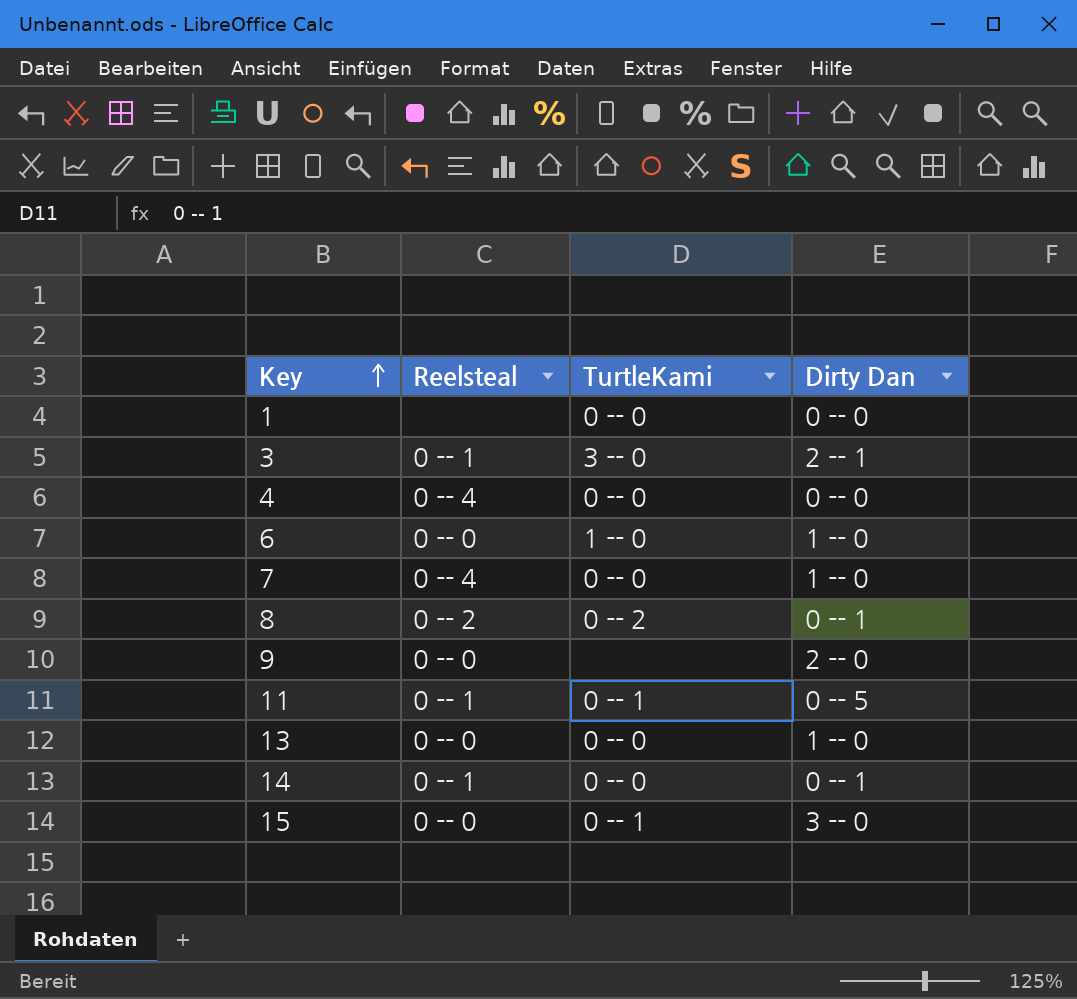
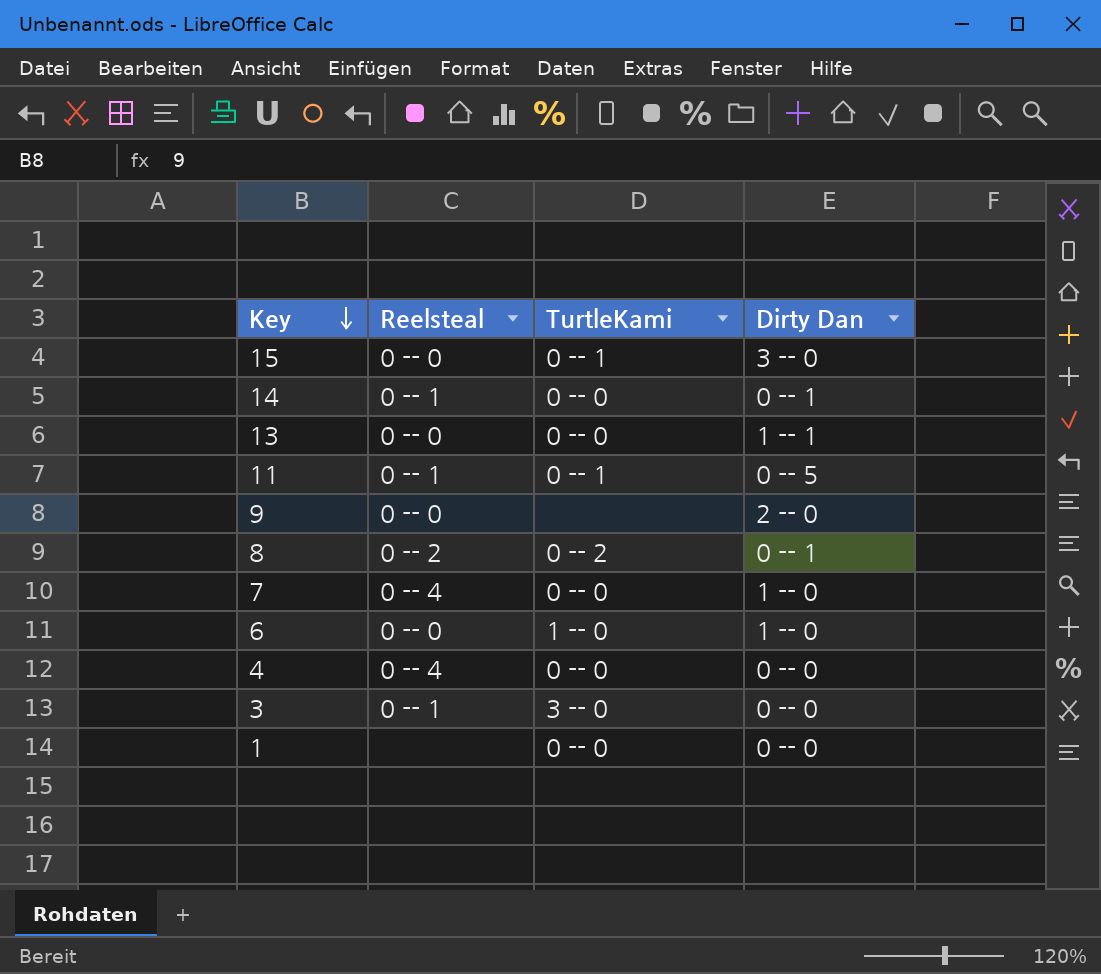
row order: Key ascending -> Key descending
13 | Dirty Dan: 1 -- 0 -> 1 -- 1
3 | Dirty Dan: 2 -- 1 -> 0 -- 0

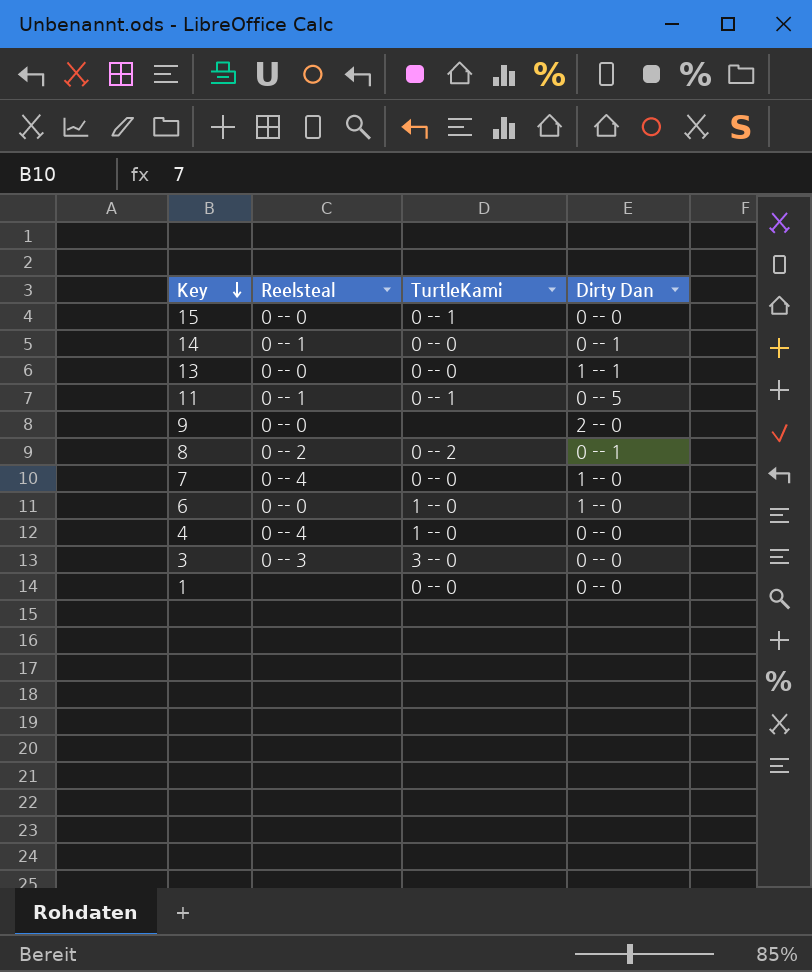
15 | Dirty Dan: 3 -- 0 -> 0 -- 0
4 | TurtleKami: 0 -- 0 -> 1 -- 0
3 | Reelsteal: 0 -- 1 -> 0 -- 3

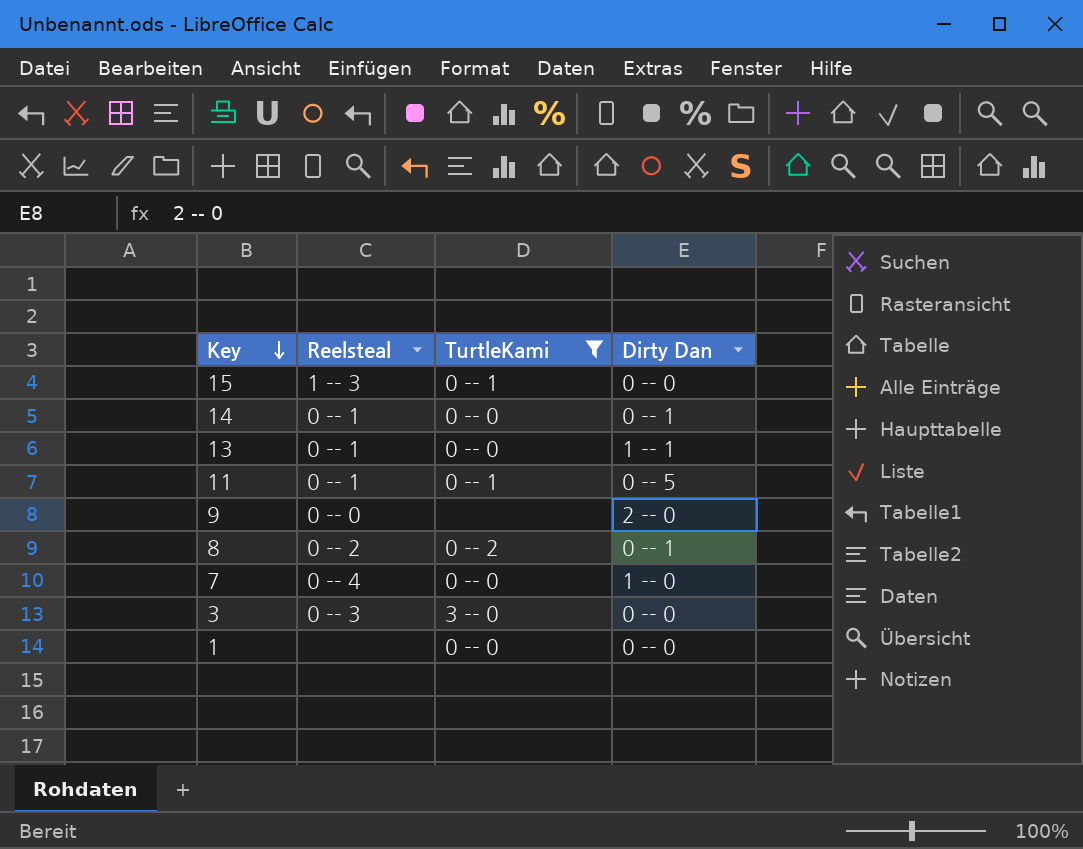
filter: none -> TurtleKami != 1 -- 0
15 | Reelsteal: 0 -- 0 -> 1 -- 3
13 | Reelsteal: 0 -- 0 -> 0 -- 1

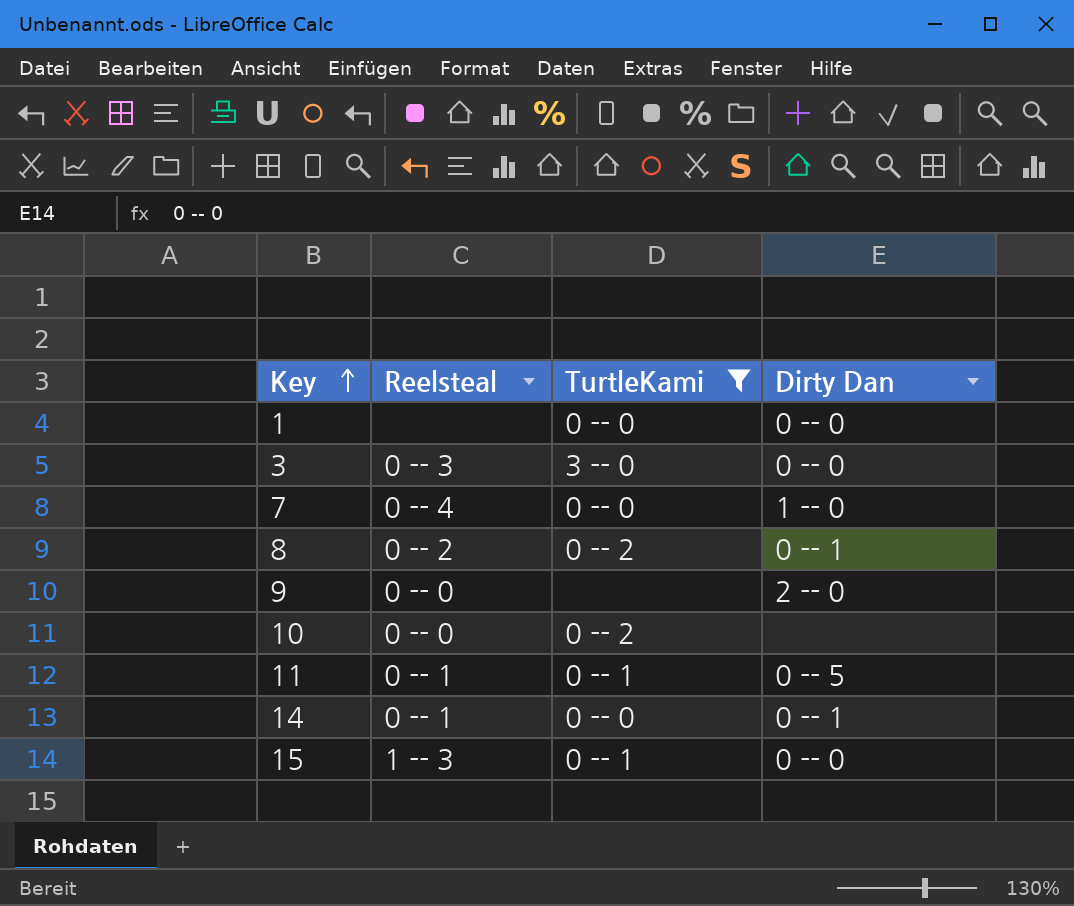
row order: Key descending -> Key ascending
row 13: 0 -- 1 | 0 -- 0 | 1 -- 1 -> none
row 10: none -> 0 -- 0 | 0 -- 2 | none

